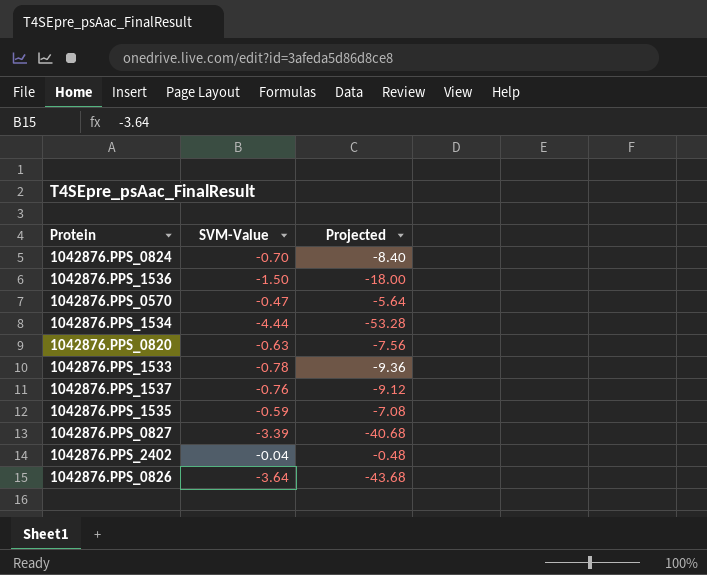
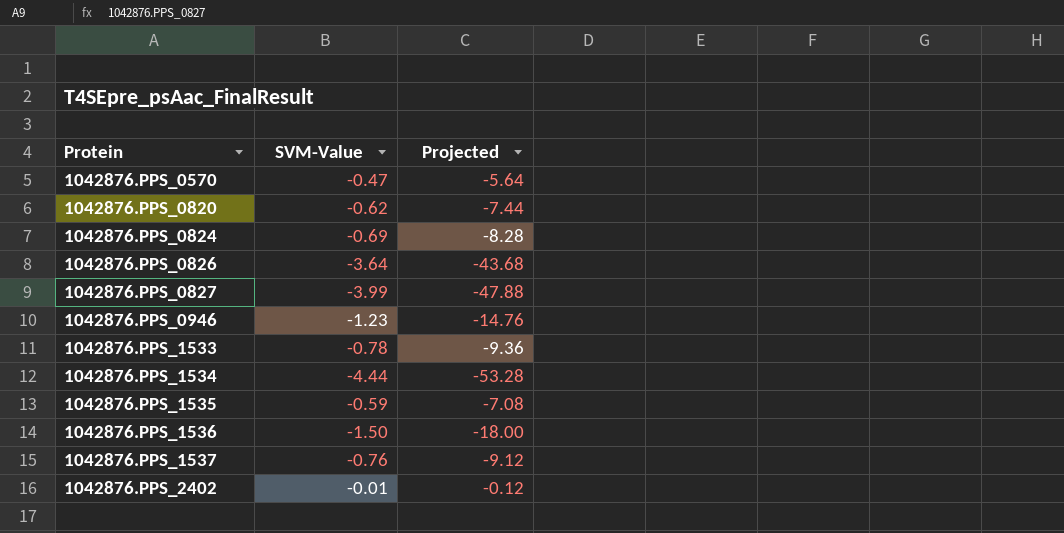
row order: none -> Protein ascending
1042876.PPS_0820 | SVM-Value: -0.63 -> -0.62
1042876.PPS_0820 | Projected: -7.56 -> -7.44
1042876.PPS_0824 | SVM-Value: -0.70 -> -0.69
1042876.PPS_0824 | Projected: -8.40 -> -8.28
1042876.PPS_0827 | SVM-Value: -3.39 -> -3.99
1042876.PPS_0827 | Projected: -40.68 -> -47.88
row 1042876.PPS_0946: none -> -1.23 | -14.76
1042876.PPS_2402 | SVM-Value: -0.04 -> -0.01
1042876.PPS_2402 | Projected: -0.48 -> -0.12

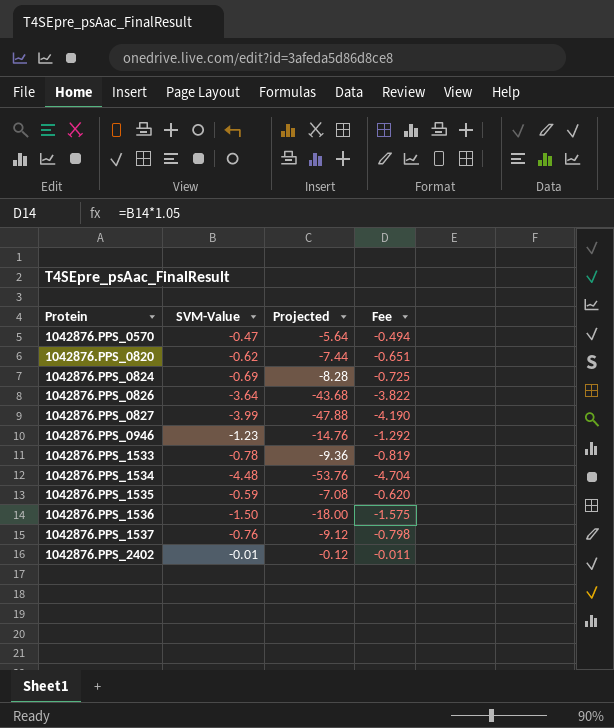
column Fee | formula: none -> [SVM-Value] * 1.05
1042876.PPS_1534 | SVM-Value: -4.44 -> -4.48
1042876.PPS_1534 | Projected: -53.28 -> -53.76

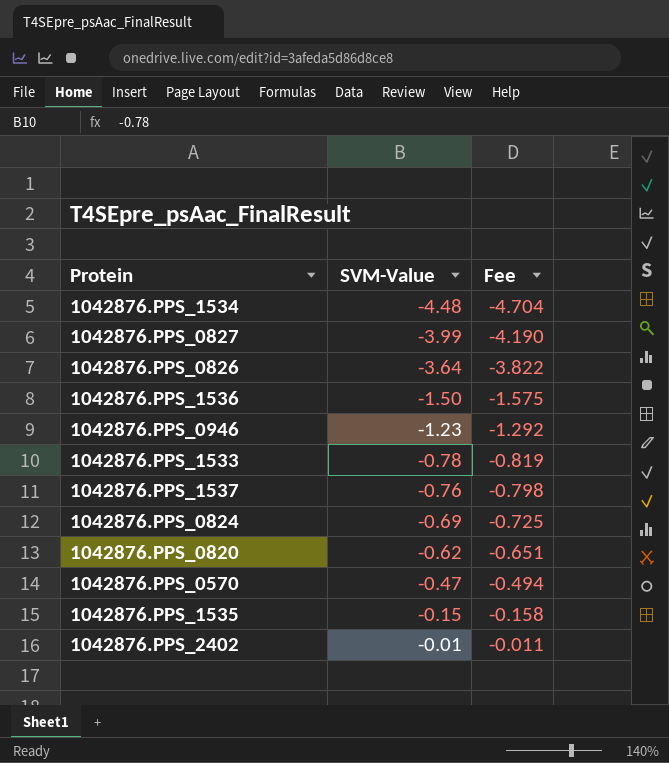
row order: Protein ascending -> SVM-Value ascending
column Projected | formula: [SVM-Value] * 12 -> none
1042876.PPS_1535 | SVM-Value: -0.59 -> -0.15
1042876.PPS_1535 | Fee: -0.620 -> -0.158

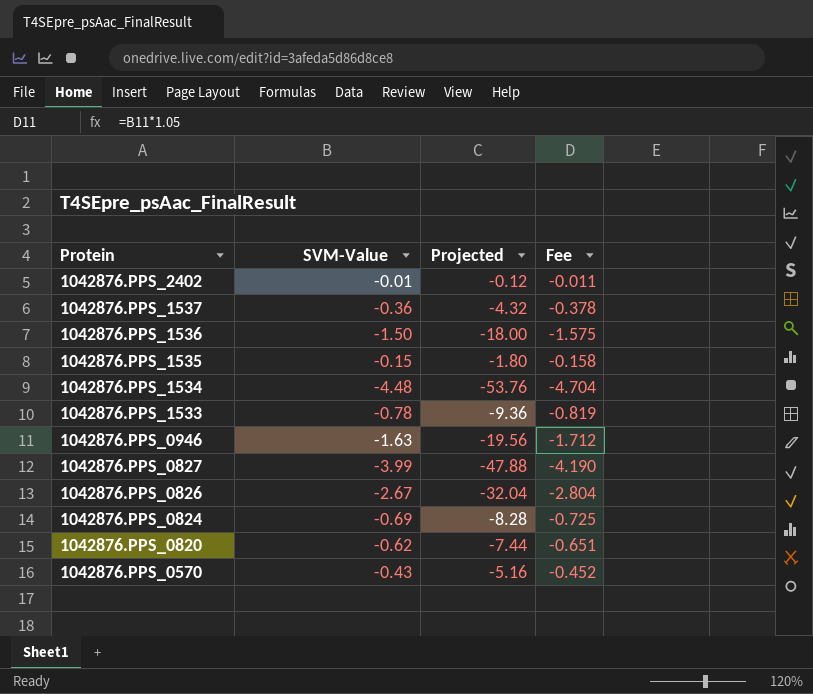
row order: SVM-Value ascending -> Protein descending
column Projected | formula: none -> [SVM-Value] * 12
1042876.PPS_1537 | SVM-Value: -0.76 -> -0.36
1042876.PPS_1537 | Fee: -0.798 -> -0.378
1042876.PPS_0946 | SVM-Value: -1.23 -> -1.63
1042876.PPS_0946 | Fee: -1.292 -> -1.712
1042876.PPS_0826 | SVM-Value: -3.64 -> -2.67
1042876.PPS_0826 | Fee: -3.822 -> -2.804
1042876.PPS_0570 | SVM-Value: -0.47 -> -0.43
1042876.PPS_0570 | Fee: -0.494 -> -0.452

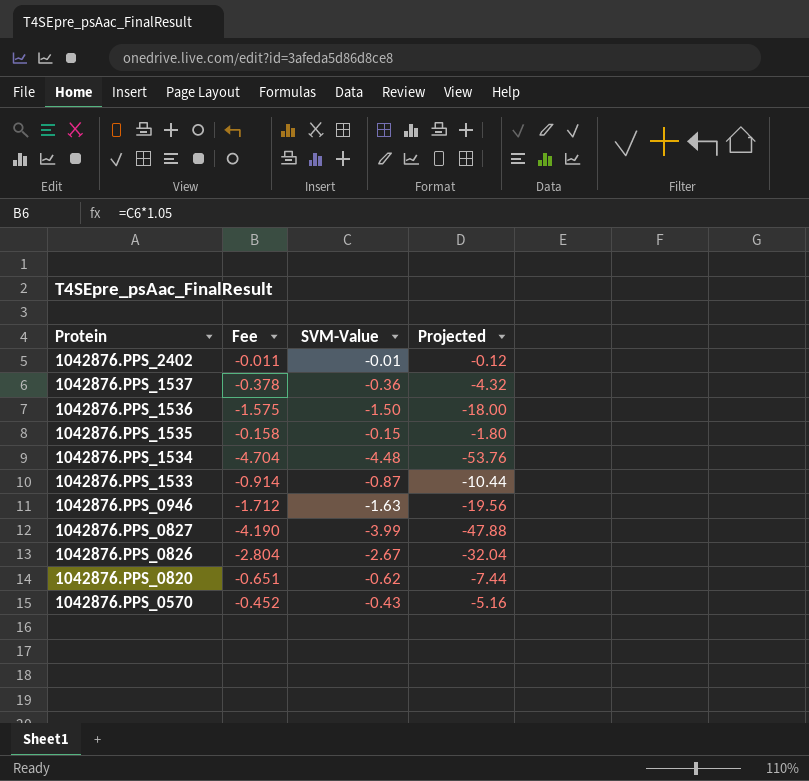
column Fee | position: 4 -> 2
row 1042876.PPS_0824: -0.69 | -8.28 | -0.725 -> none
1042876.PPS_1533 | Fee: -0.819 -> -0.914
1042876.PPS_1533 | SVM-Value: -0.78 -> -0.87
1042876.PPS_1533 | Projected: -9.36 -> -10.44

